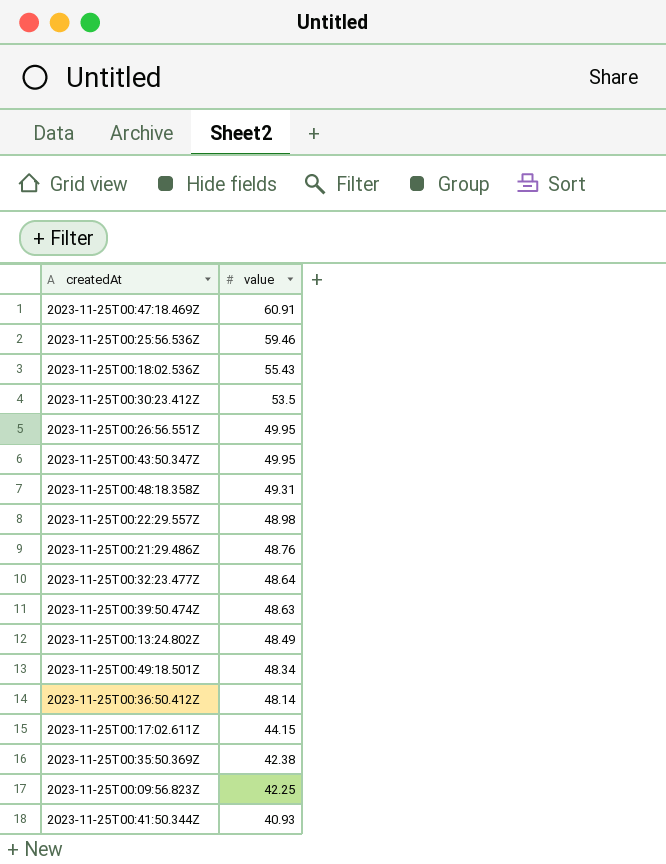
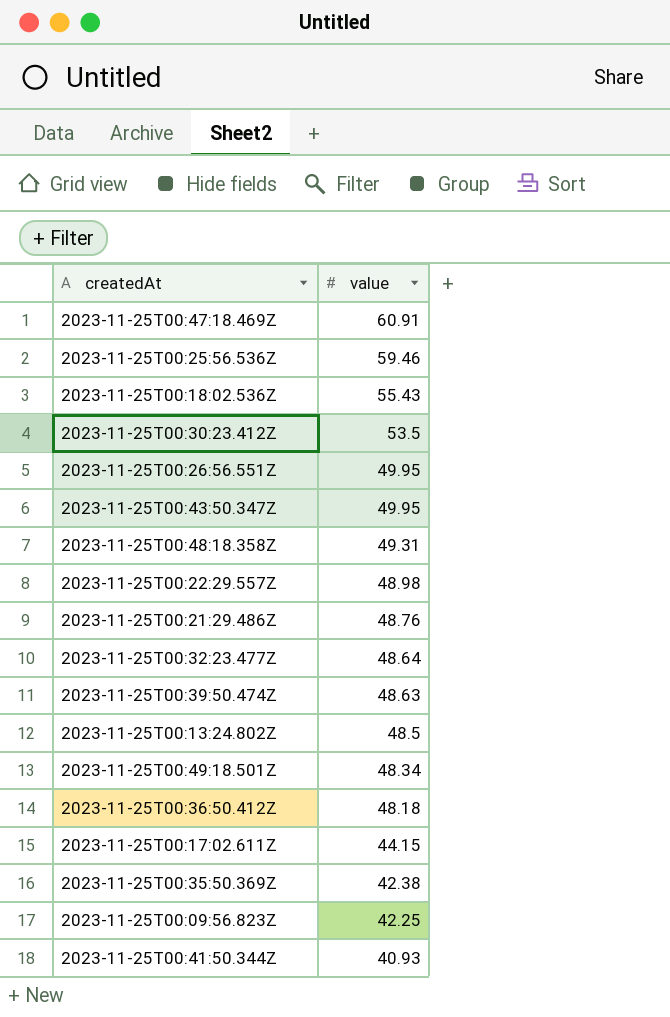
2023-11-25T00:13:24.802Z | value: 48.49 -> 48.5
2023-11-25T00:36:50.412Z | value: 48.14 -> 48.18

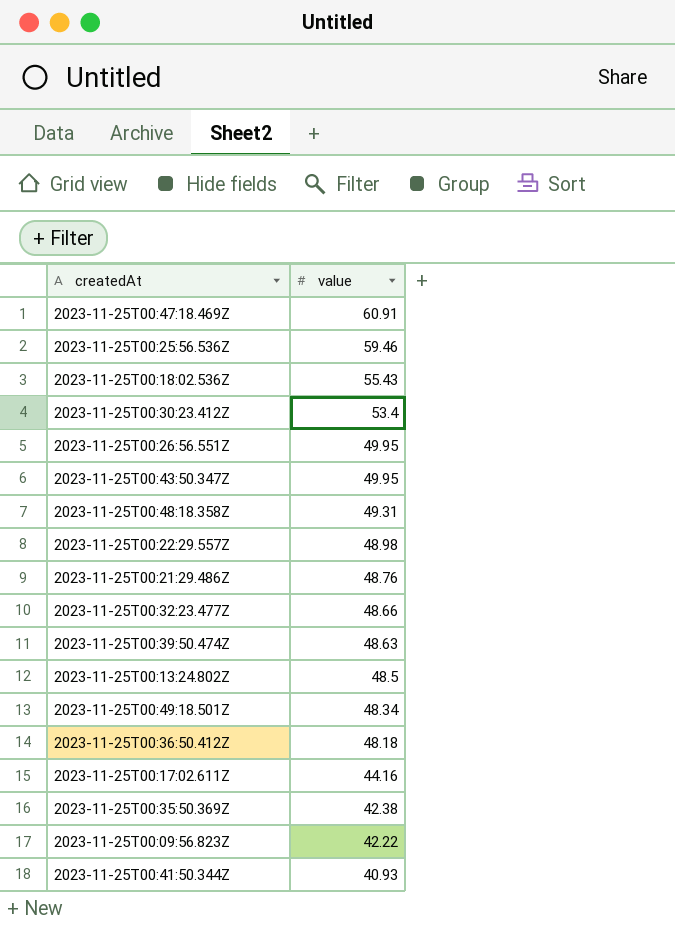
2023-11-25T00:30:23.412Z | value: 53.5 -> 53.4
2023-11-25T00:32:23.477Z | value: 48.64 -> 48.66
2023-11-25T00:17:02.611Z | value: 44.15 -> 44.16
2023-11-25T00:09:56.823Z | value: 42.25 -> 42.22

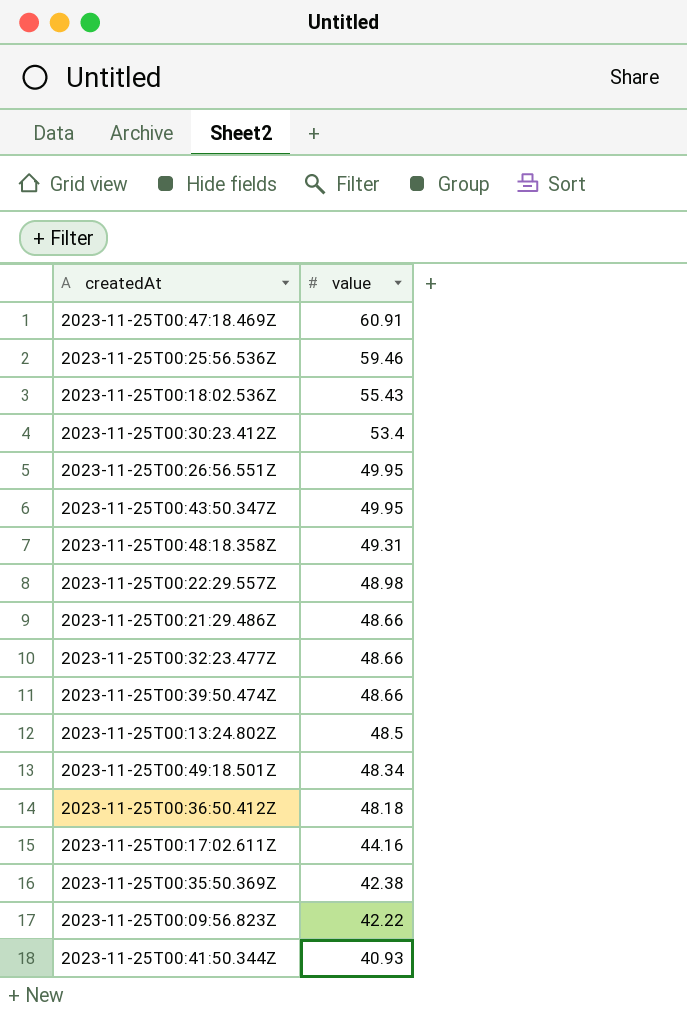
2023-11-25T00:21:29.486Z | value: 48.76 -> 48.66
2023-11-25T00:39:50.474Z | value: 48.63 -> 48.66

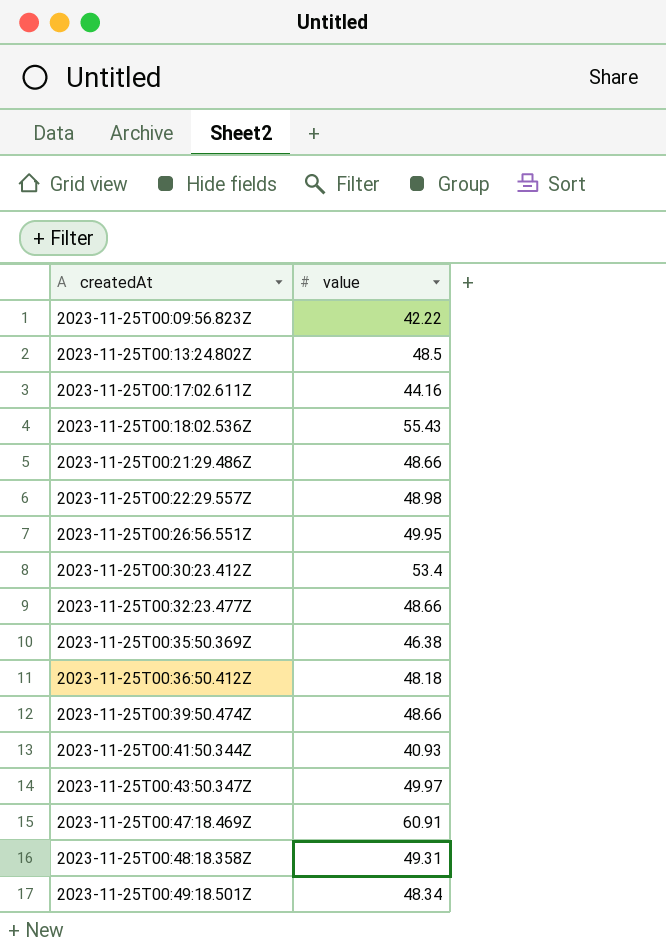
row order: value descending -> createdAt ascending
row 2023-11-25T00:25:56.536Z: 59.46 -> none
2023-11-25T00:35:50.369Z | value: 42.38 -> 46.38
2023-11-25T00:43:50.347Z | value: 49.95 -> 49.97

